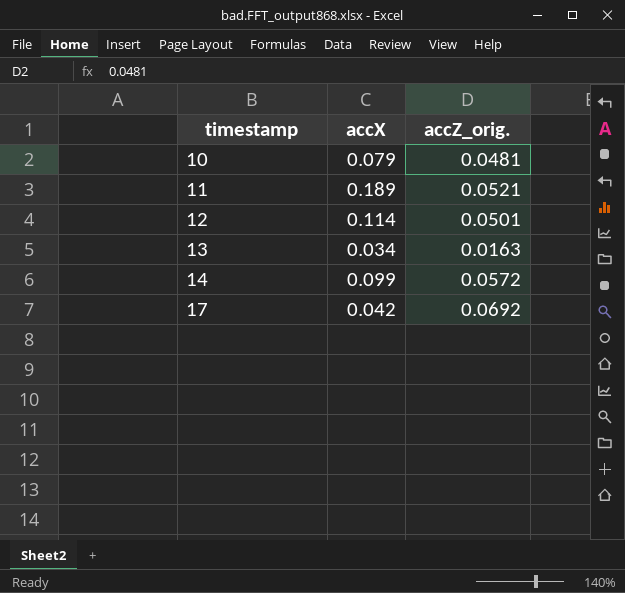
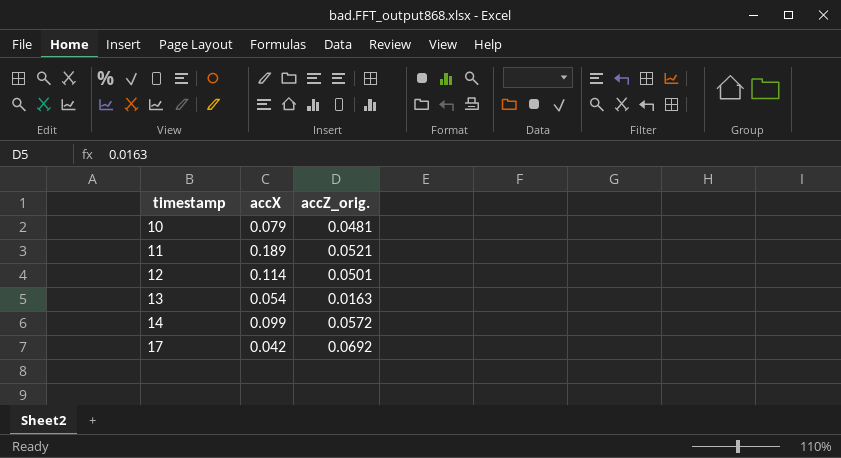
13 | accX: 0.034 -> 0.054

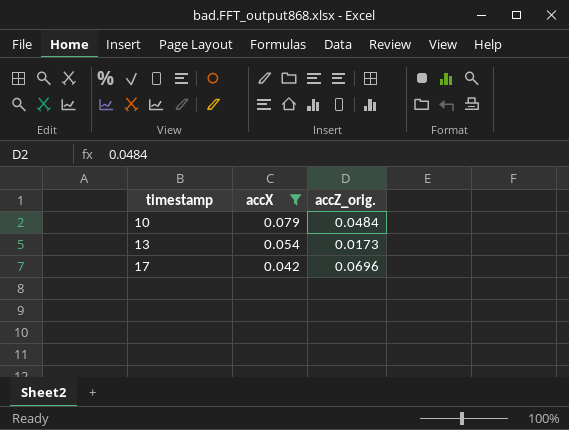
filter: none -> accX <= 0.079
10 | accZ_orig.: 0.0481 -> 0.0484
13 | accZ_orig.: 0.0163 -> 0.0173
17 | accZ_orig.: 0.0692 -> 0.0696

